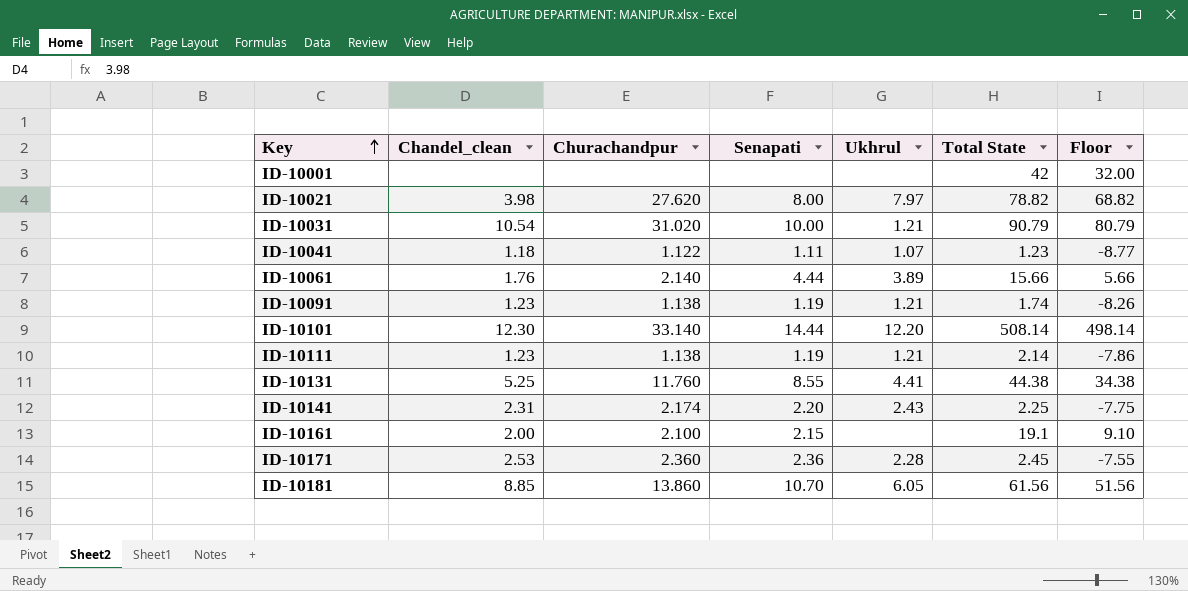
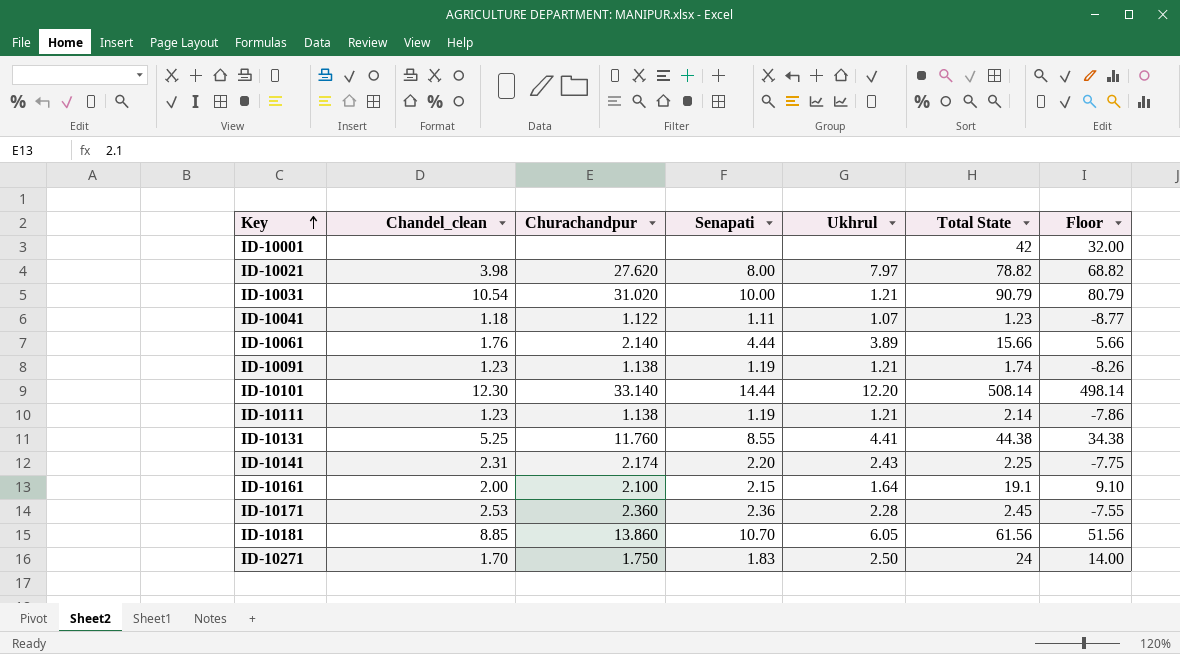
ID-10161 | Ukhrul: none -> 1.64
row ID-10271: none -> 1.70 | 1.750 | 1.83 | 2.50 | 24 | 14.00

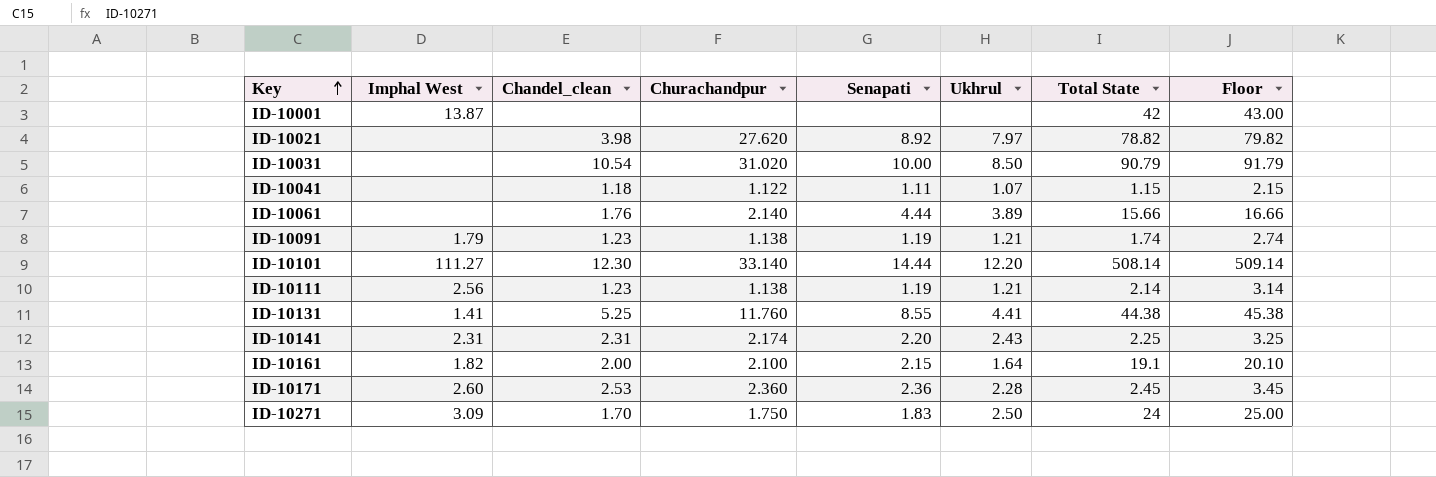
column Imphal West | position: none -> 2
column Floor | formula: [Total State] - 10 -> [Total State] + 1
row ID-10181: 8.85 | 13.860 | 10.70 | 6.05 | 61.56 | 51.56 -> none
ID-10021 | Senapati: 8.00 -> 8.92
ID-10031 | Ukhrul: 1.21 -> 8.50
ID-10041 | Total State: 1.23 -> 1.15

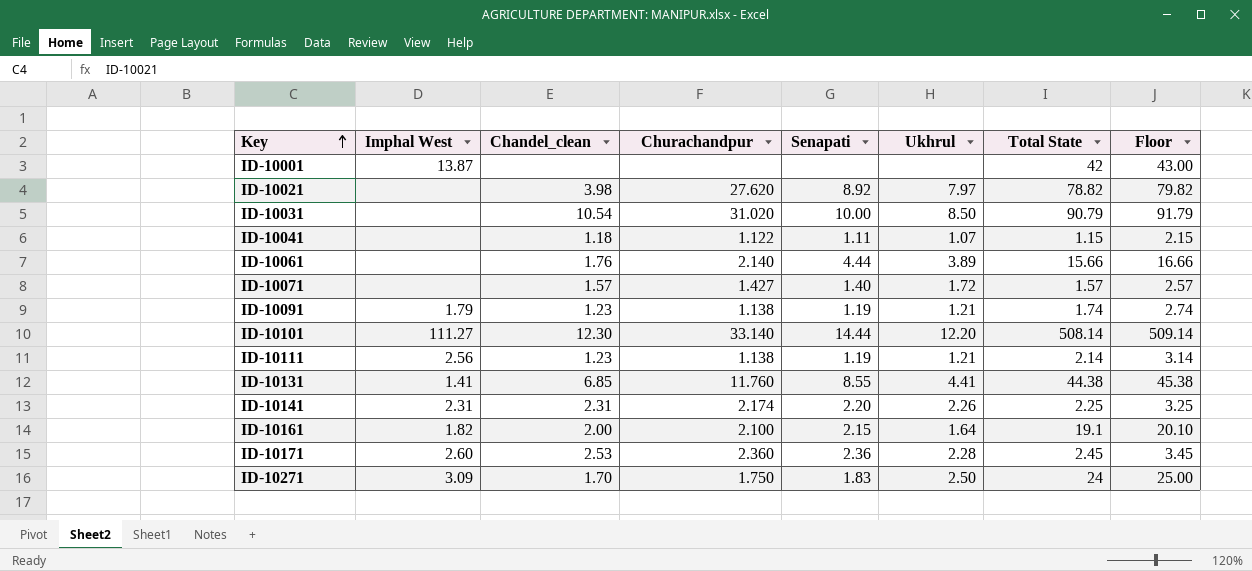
row ID-10071: none -> none | 1.57 | 1.427 | 1.40 | 1.72 | 1.57 | 2.57
ID-10131 | Chandel_clean: 5.25 -> 6.85
ID-10141 | Ukhrul: 2.43 -> 2.26

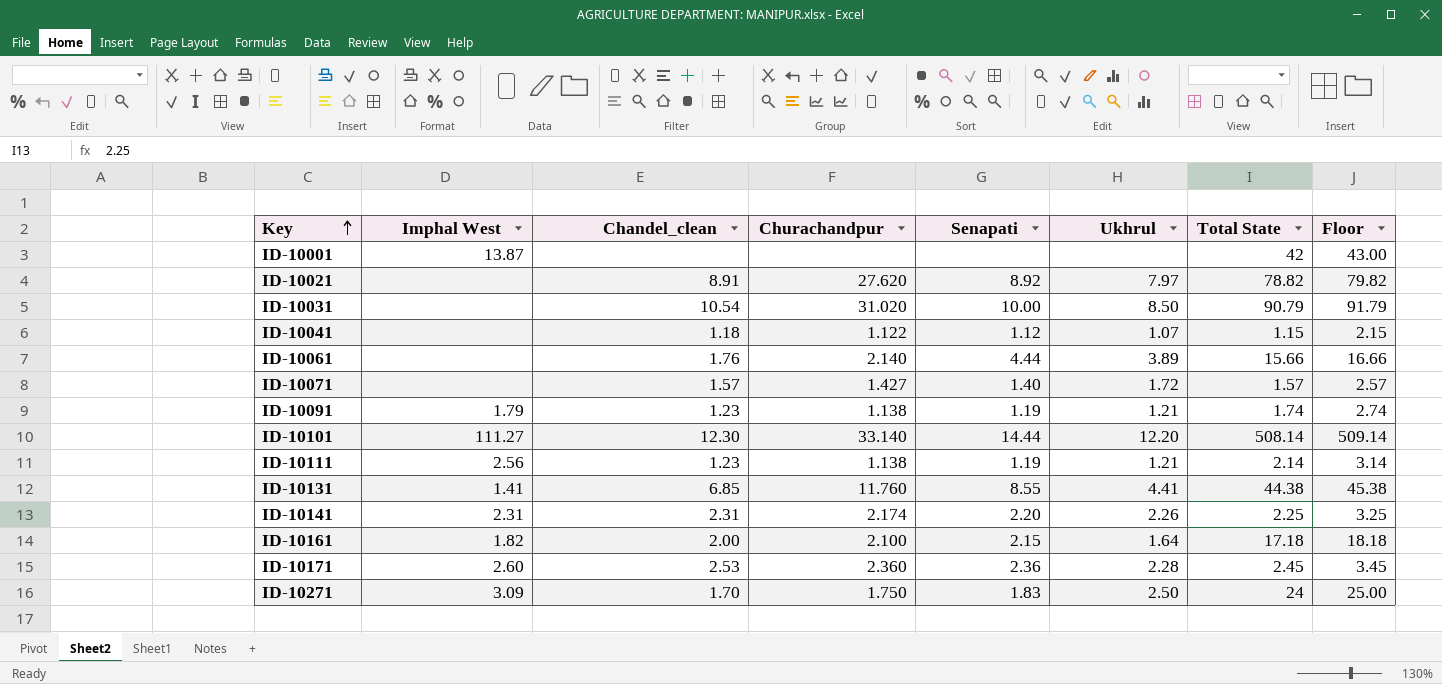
ID-10021 | Chandel_clean: 3.98 -> 8.91
ID-10041 | Senapati: 1.11 -> 1.12
ID-10161 | Total State: 19.1 -> 17.18
ID-10161 | Floor: 20.10 -> 18.18

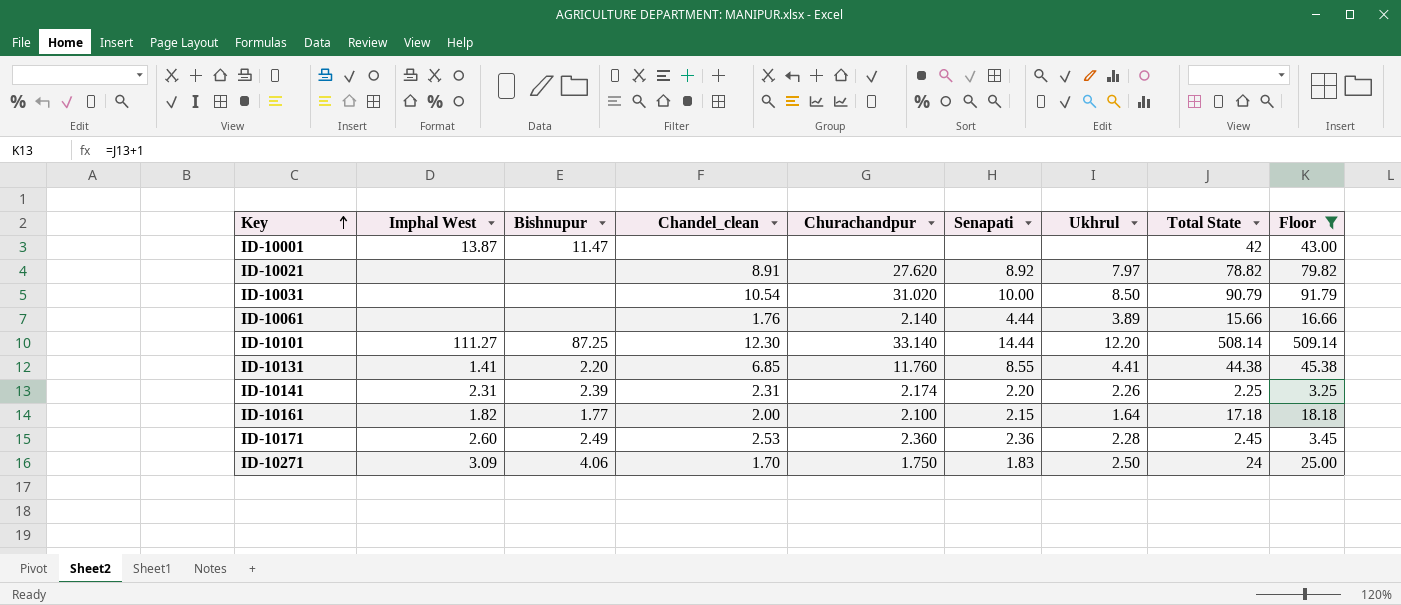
filter: none -> Floor >= 3.25
column Bishnupur | position: none -> 3

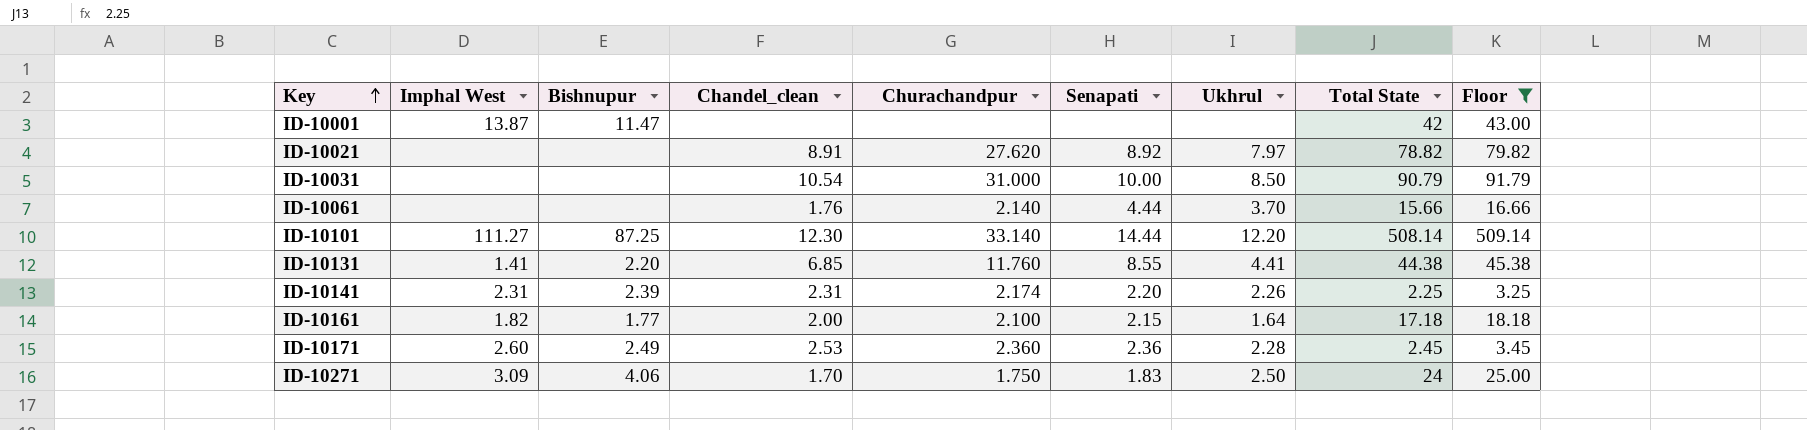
ID-10031 | Churachandpur: 31.020 -> 31.000
ID-10061 | Ukhrul: 3.89 -> 3.70

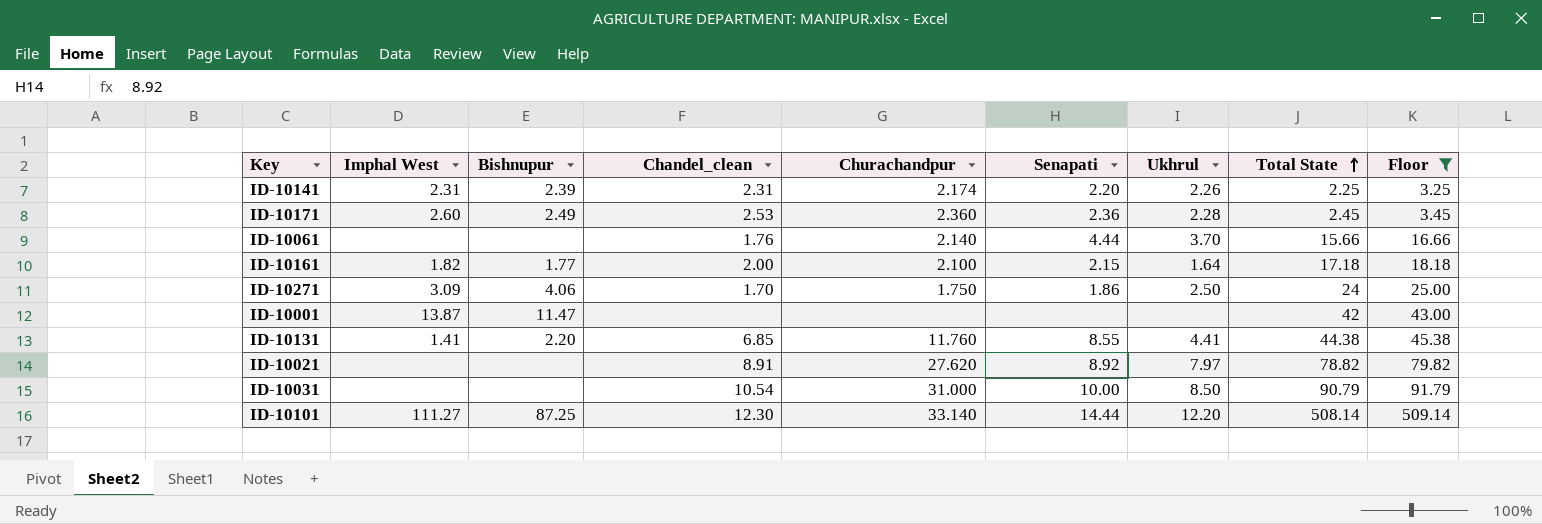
row order: Key ascending -> Total State ascending
ID-10271 | Senapati: 1.83 -> 1.86

